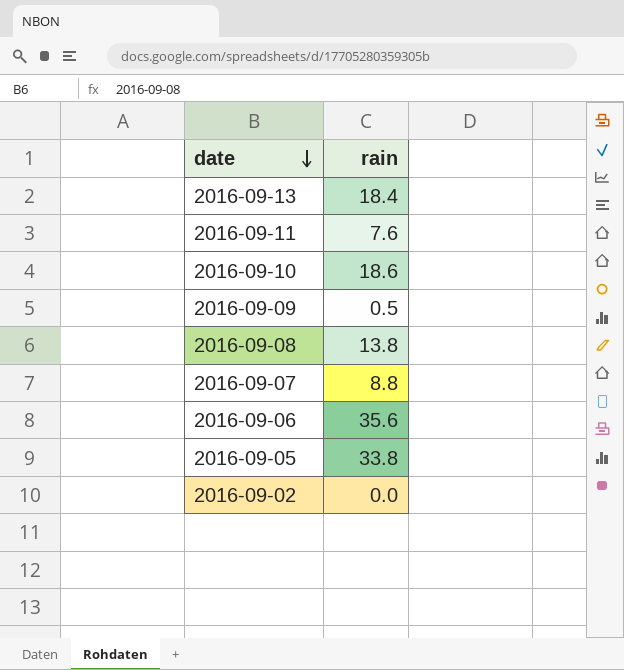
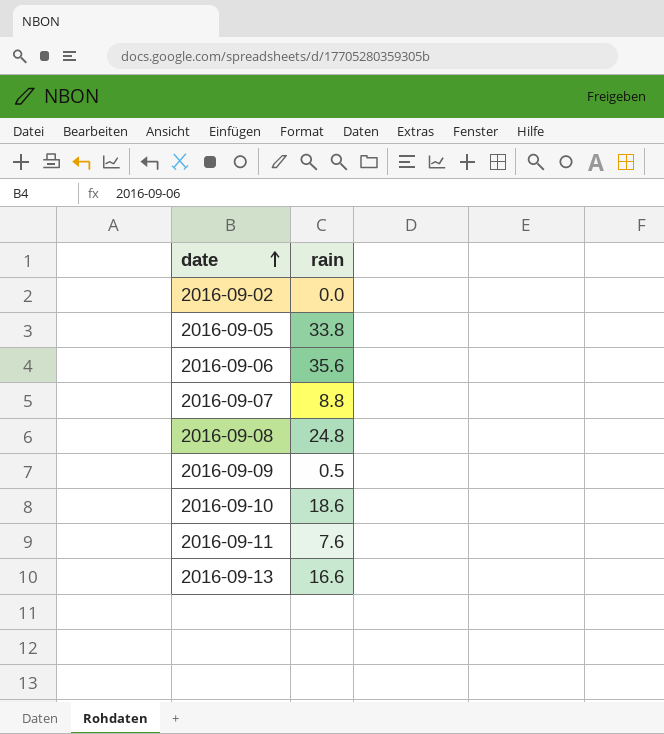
row order: date descending -> date ascending
2016-09-08 | rain: 13.8 -> 24.8
2016-09-13 | rain: 18.4 -> 16.6

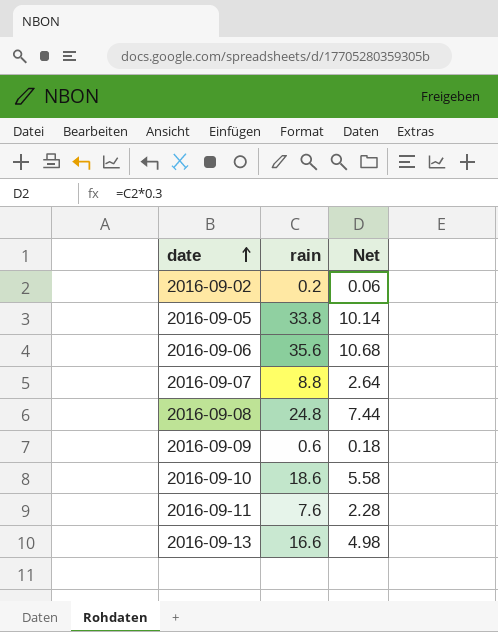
column Net | formula: none -> [rain] * 0.3
2016-09-02 | rain: 0.0 -> 0.2
2016-09-09 | rain: 0.5 -> 0.6

